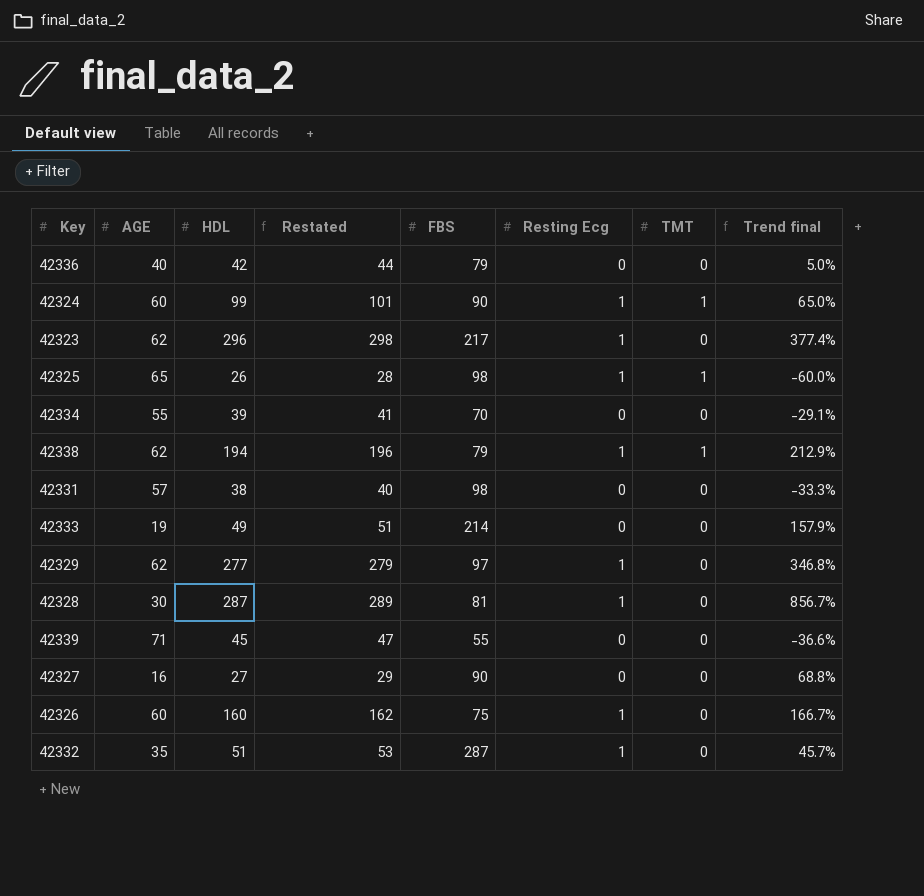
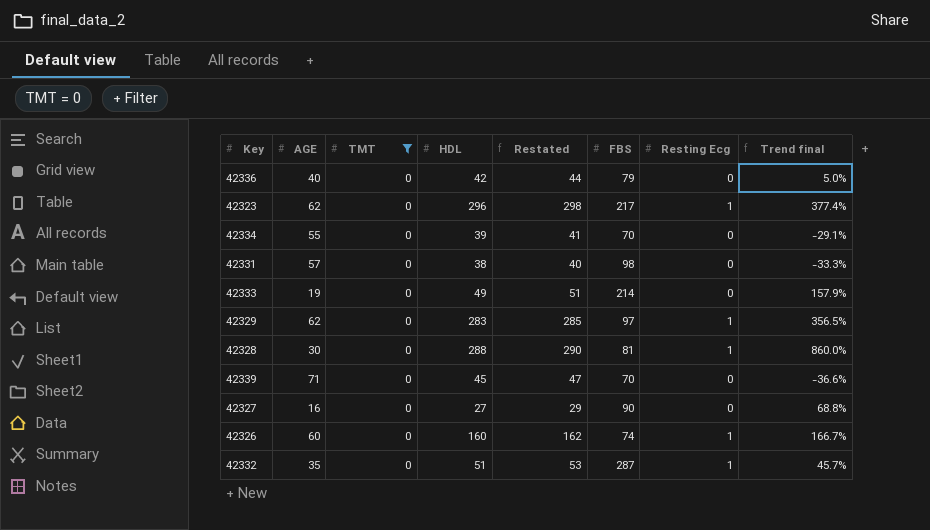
filter: none -> TMT = 0
column TMT | position: 7 -> 3
42329 | HDL: 277 -> 283
42329 | Restated: 279 -> 285
42329 | Trend final: 346.8% -> 356.5%
42328 | HDL: 287 -> 288
42328 | Restated: 289 -> 290
42328 | Trend final: 856.7% -> 860.0%
42339 | FBS: 55 -> 70
42326 | FBS: 75 -> 74

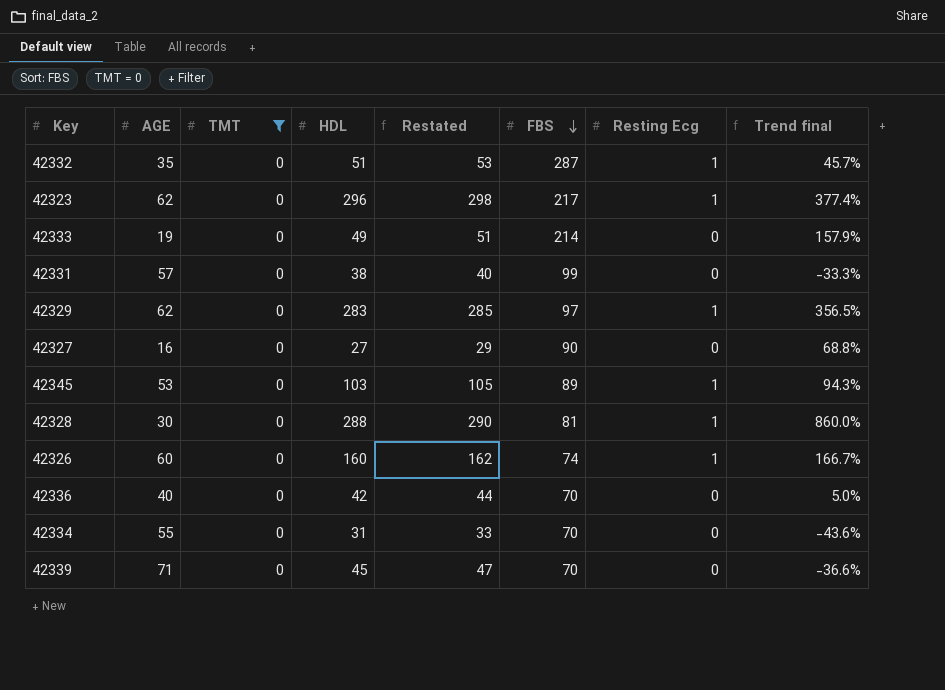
row order: none -> FBS descending
42331 | FBS: 98 -> 99
row 42345: none -> 53 | 0 | 103 | 105 | 89 | 1 | 94.3%
42336 | FBS: 79 -> 70
42334 | HDL: 39 -> 31
42334 | Restated: 41 -> 33
42334 | Trend final: -29.1% -> -43.6%

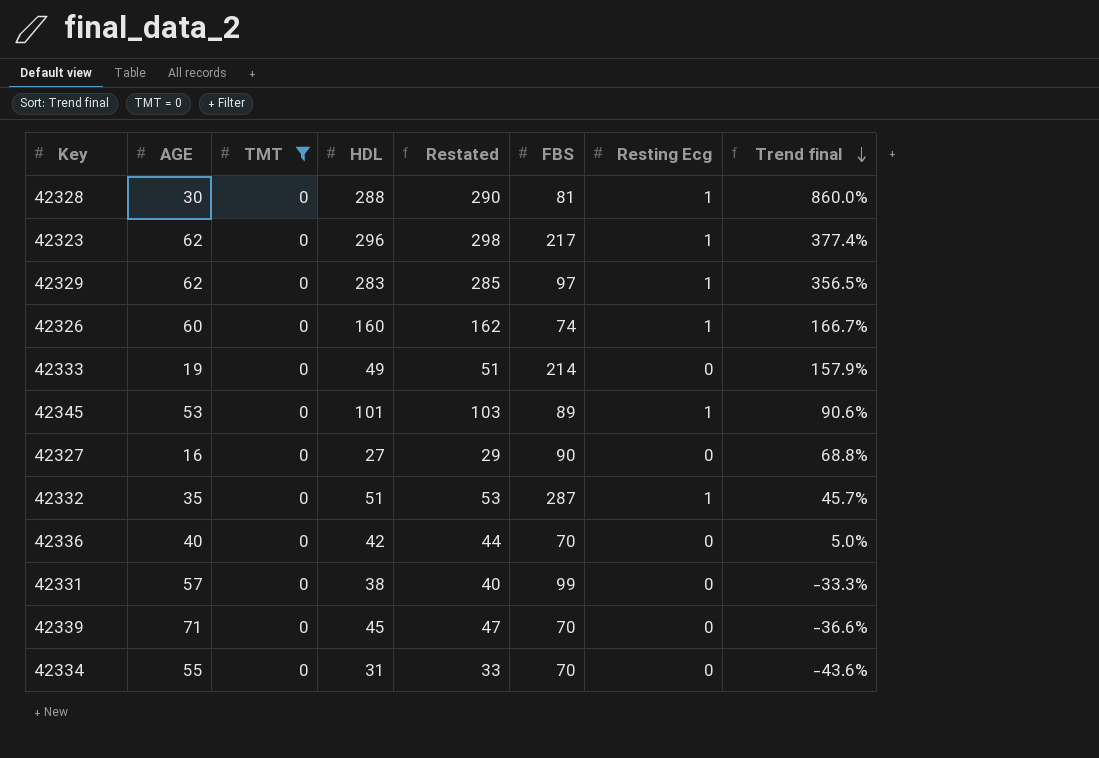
row order: FBS descending -> Trend final descending
42345 | HDL: 103 -> 101
42345 | Restated: 105 -> 103
42345 | Trend final: 94.3% -> 90.6%

